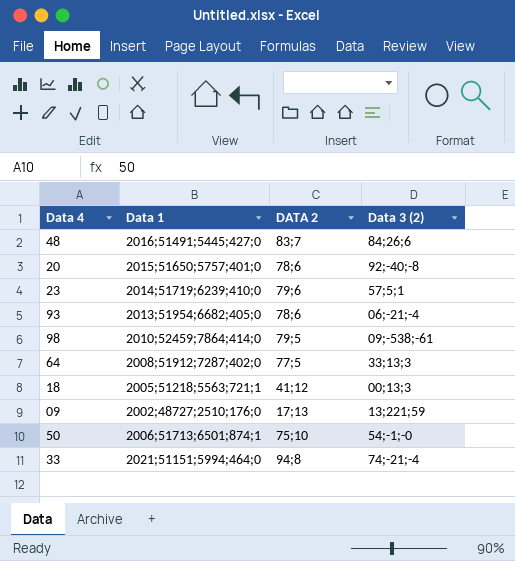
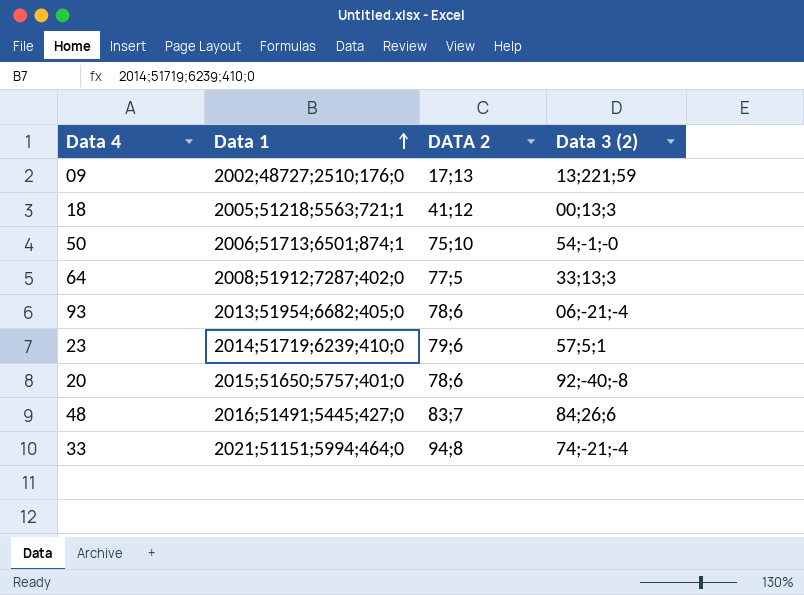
row order: none -> Data 1 ascending
row 98: 2010;52459;7864;414;0 | 79;5 | 09;-538;-61 -> none

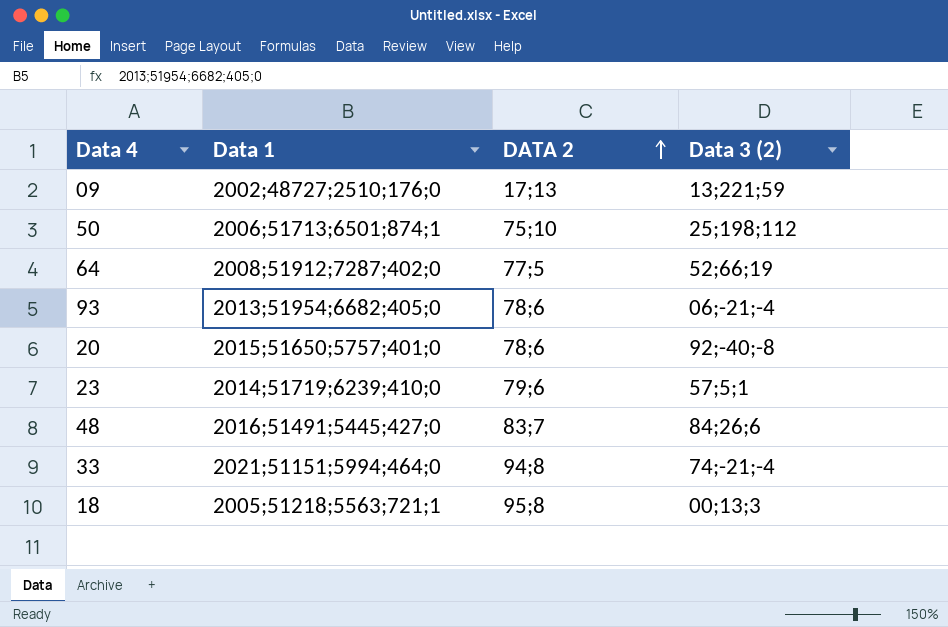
row order: Data 1 ascending -> DATA 2 ascending
50 | Data 3 (2): 54;-1;-0 -> 25;198;112
64 | Data 3 (2): 33;13;3 -> 52;66;19
18 | DATA 2: 41;12 -> 95;8

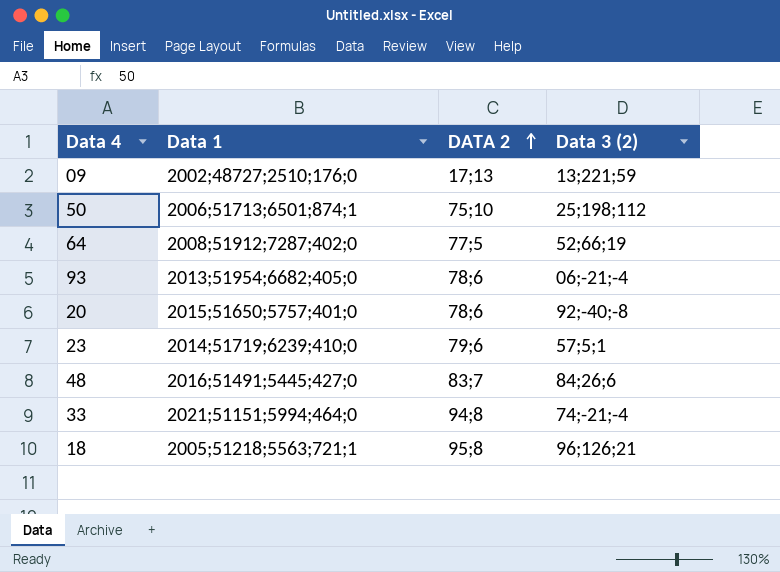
18 | Data 3 (2): 00;13;3 -> 96;126;21

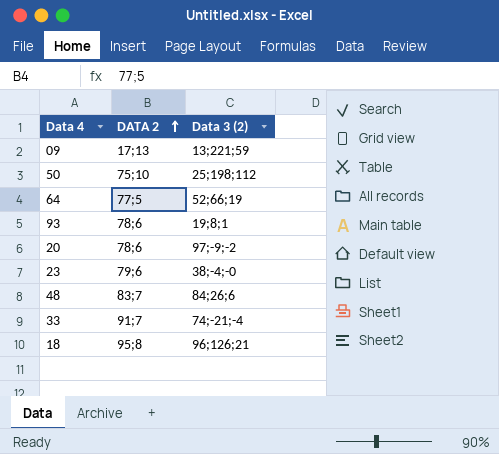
column Data 1 | position: 2 -> none
93 | Data 3 (2): 06;-21;-4 -> 19;8;1
20 | Data 3 (2): 92;-40;-8 -> 97;-9;-2
23 | Data 3 (2): 57;5;1 -> 38;-4;-0
33 | DATA 2: 94;8 -> 91;7

